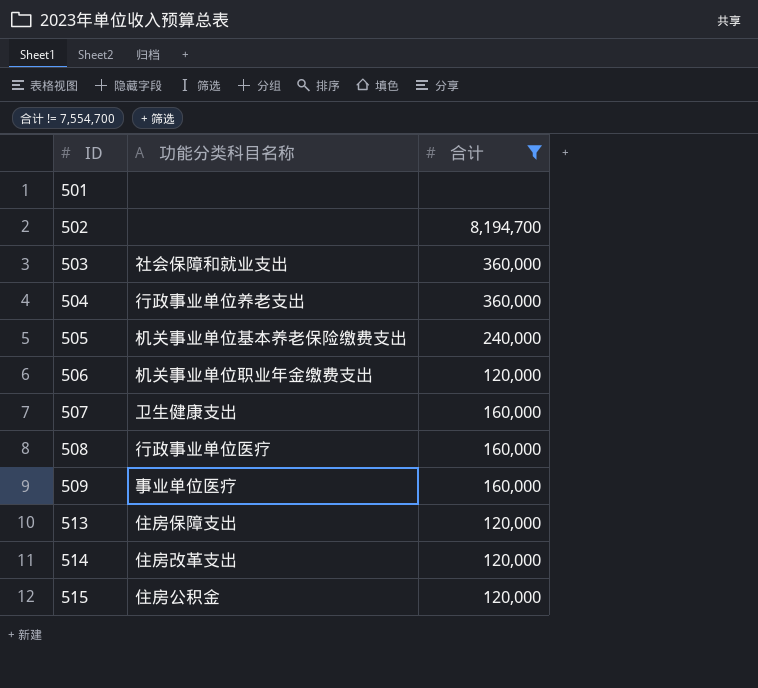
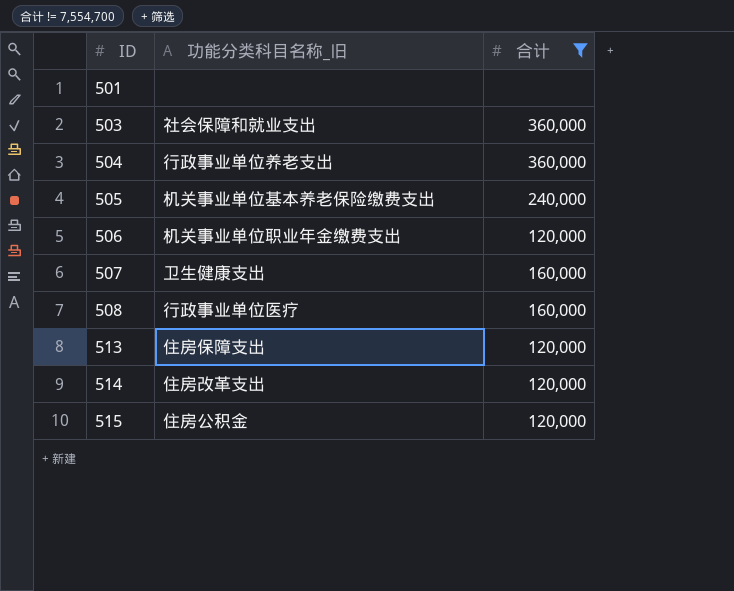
column name: 功能分类科目名称 -> 功能分类科目名称_旧
row 502: none | 8,194,700 -> none
row 509: 事业单位医疗 | 160,000 -> none

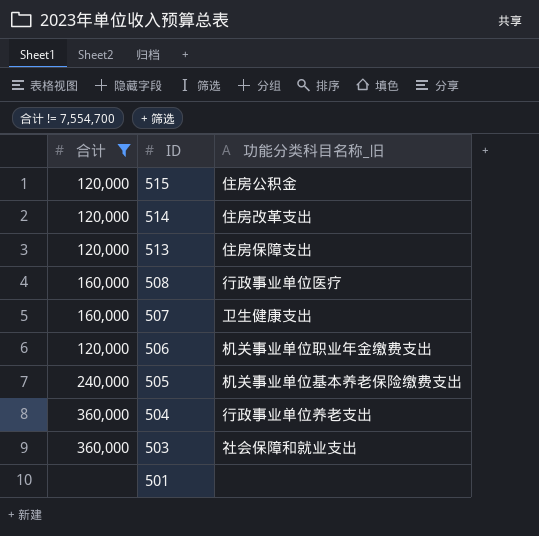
row order: ID ascending -> ID descending
column 合计 | position: 3 -> 1

